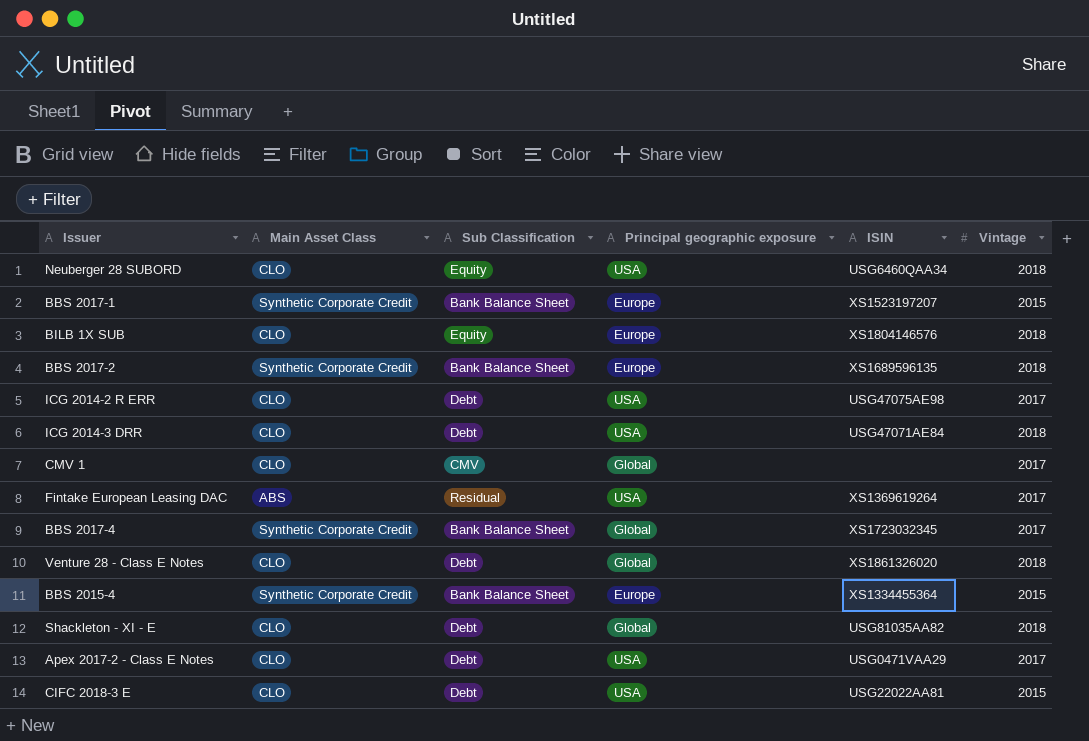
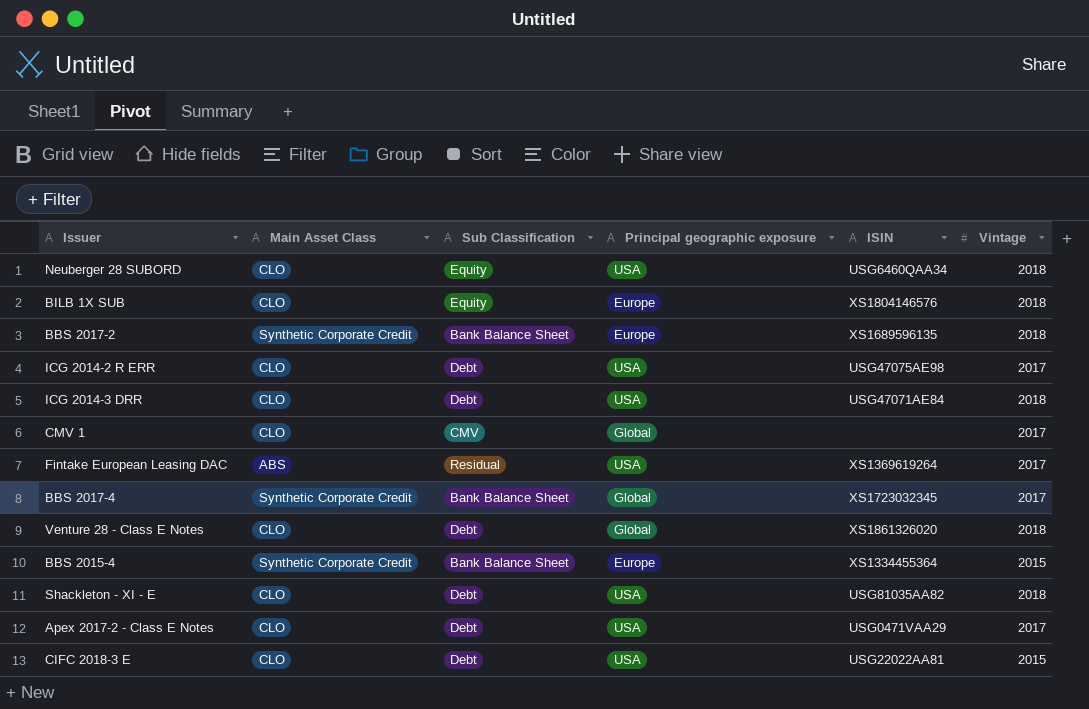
row BBS 2017-1: Synthetic Corporate Credit | Bank Balance Sheet | Europe | XS1523197207 | 2015 -> none
Shackleton - XI - E | Principal geographic exposure: Global -> USA

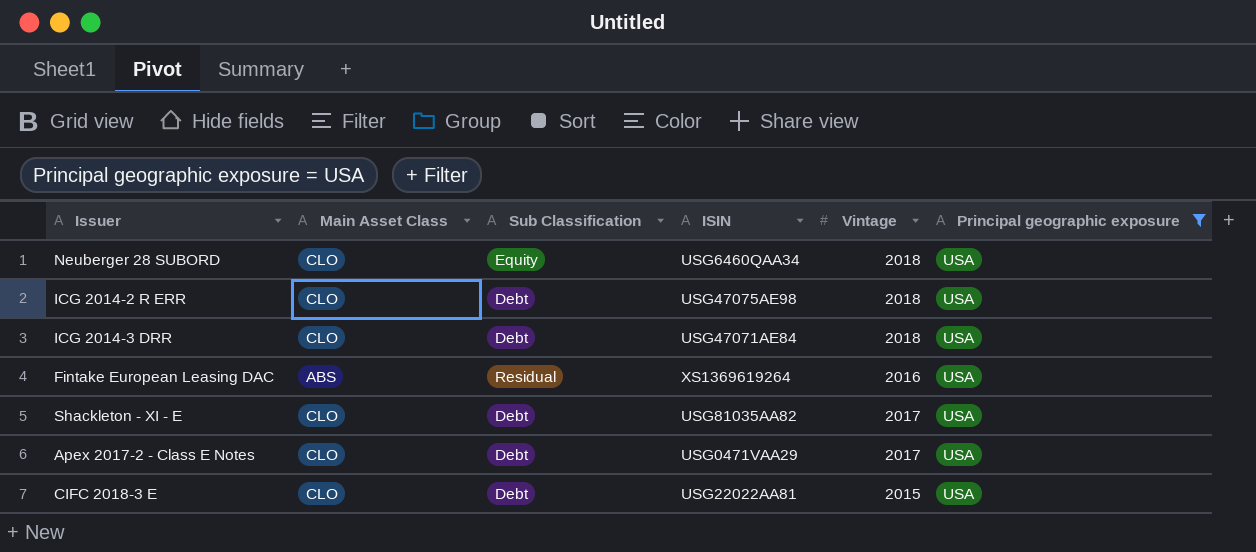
filter: none -> Principal geographic exposure = USA
column Principal geographic exposure | position: 4 -> 6
ICG 2014-2 R ERR | Vintage: 2017 -> 2018
Fintake European Leasing DAC | Vintage: 2017 -> 2016
Shackleton - XI - E | Vintage: 2018 -> 2017

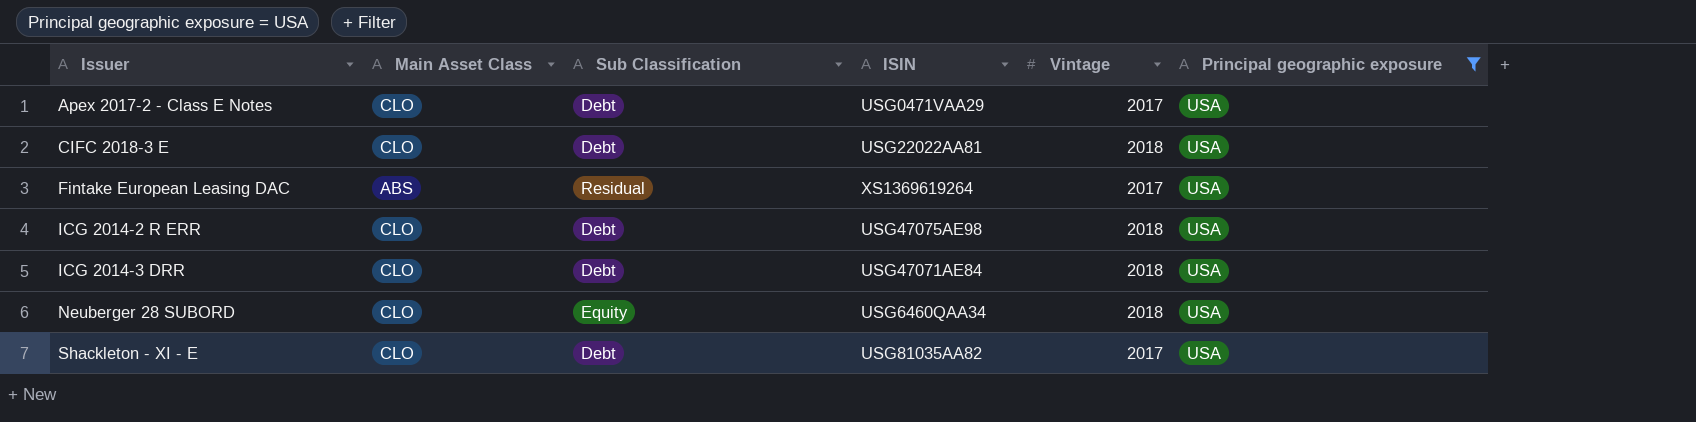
row order: none -> Issuer ascending
CIFC 2018-3 E | Vintage: 2015 -> 2018
Fintake European Leasing DAC | Vintage: 2016 -> 2017

